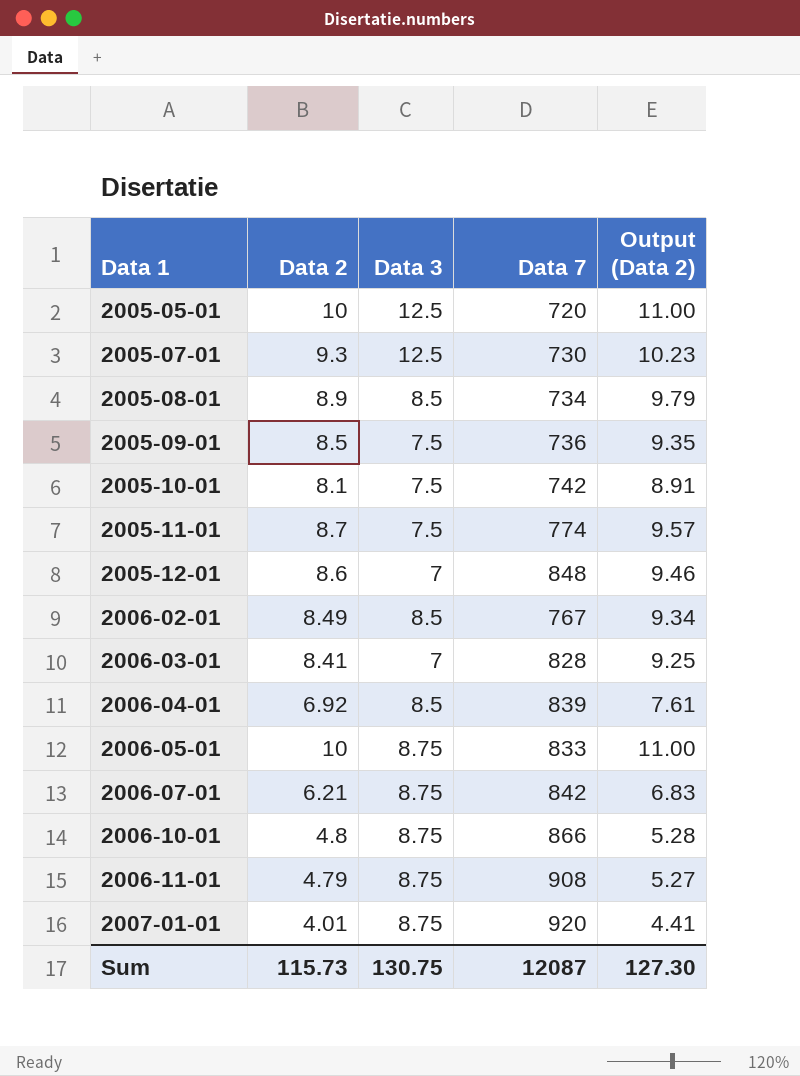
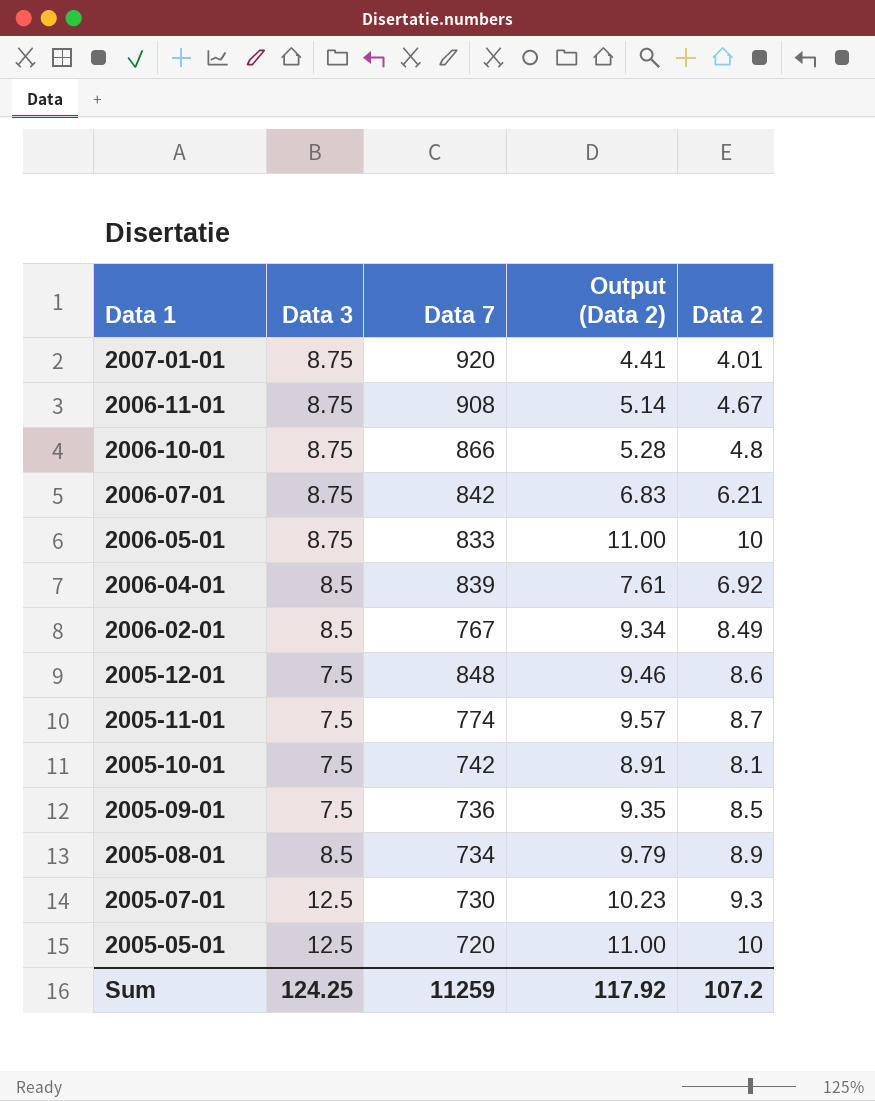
row order: Data 1 ascending -> Data 1 descending
column Data 2 | position: 2 -> 5
row 2006-03-01: 8.41 | 7 | 828 | 9.25 -> none
2006-11-01 | Output (Data 2): 5.27 -> 5.14
2006-11-01 | Data 2: 4.79 -> 4.67
2005-12-01 | Data 3: 7 -> 7.5
Sum | Data 3: 130.75 -> 124.25
Sum | Data 7: 12087 -> 11259
Sum | Output (Data 2): 127.30 -> 117.92
Sum | Data 2: 115.73 -> 107.2

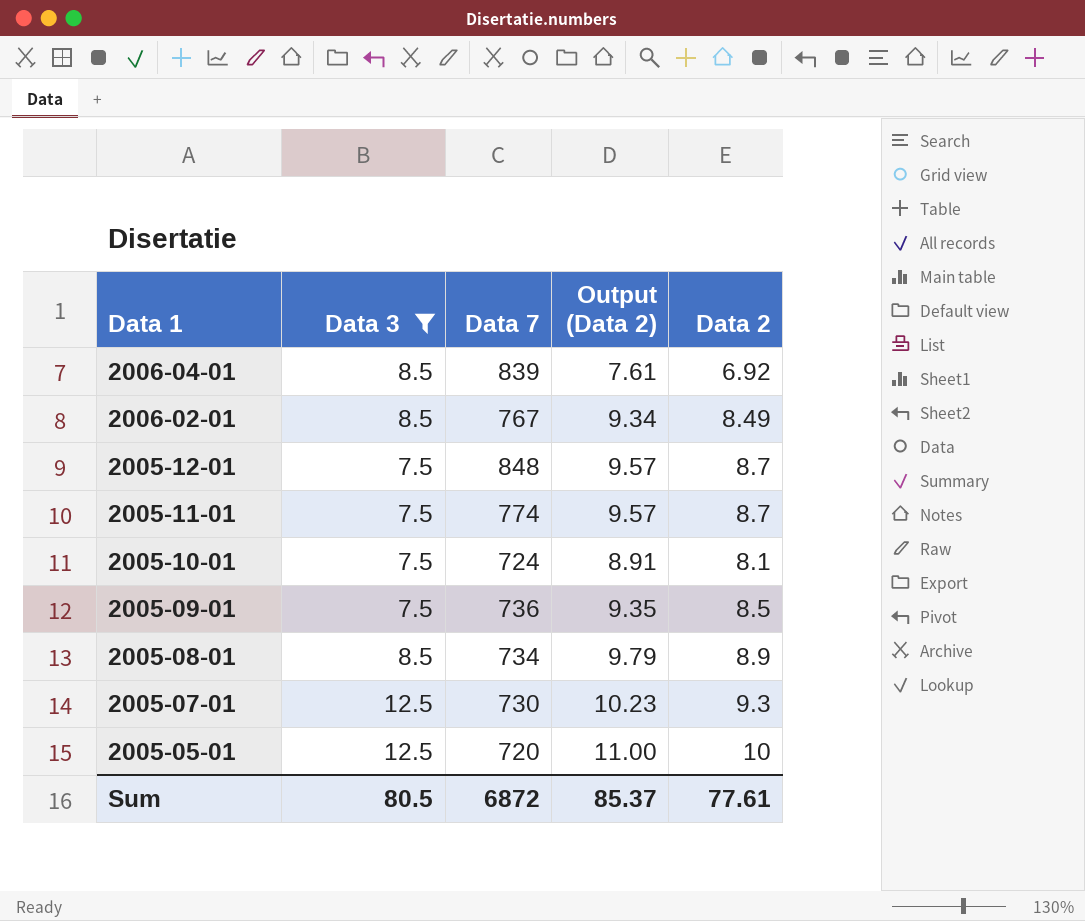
filter: none -> Data 3 != 8.75
2005-12-01 | Output (Data 2): 9.46 -> 9.57
2005-12-01 | Data 2: 8.6 -> 8.7
2005-10-01 | Data 7: 742 -> 724
Sum | Data 3: 124.25 -> 80.5
Sum | Data 7: 11259 -> 6872
Sum | Output (Data 2): 117.92 -> 85.37
Sum | Data 2: 107.2 -> 77.61

